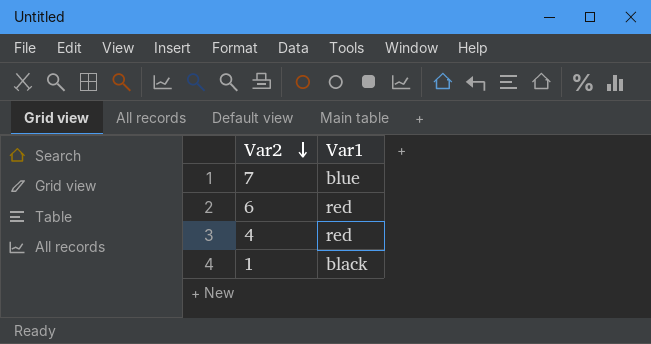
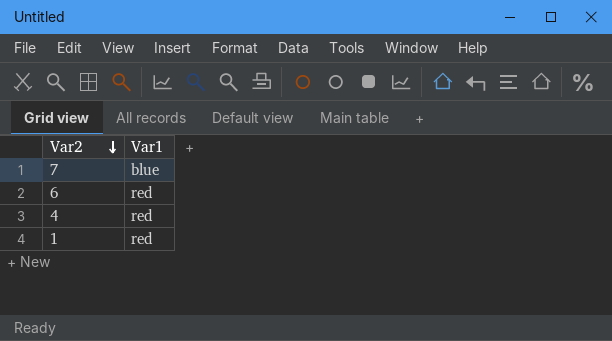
1 | Var1: black -> red

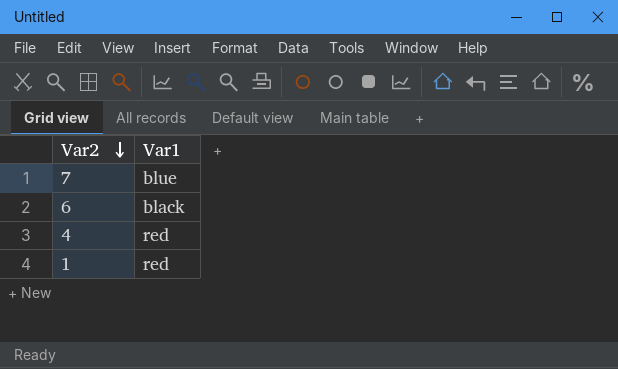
6 | Var1: red -> black

